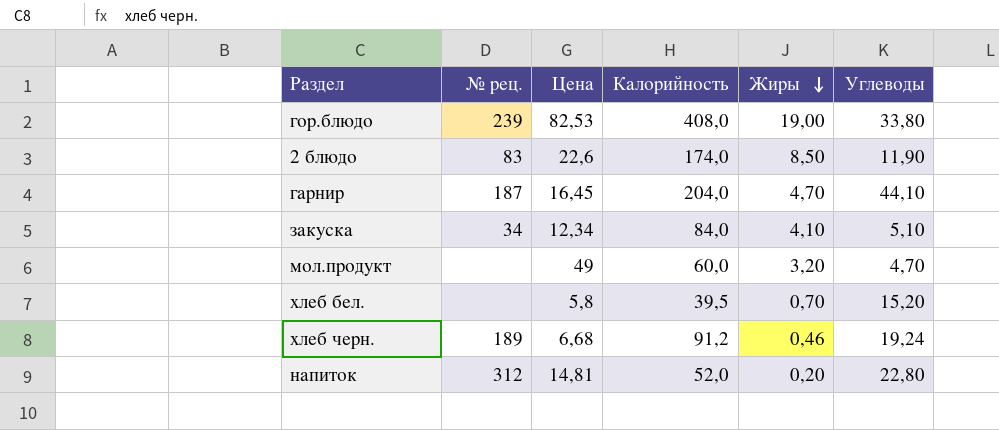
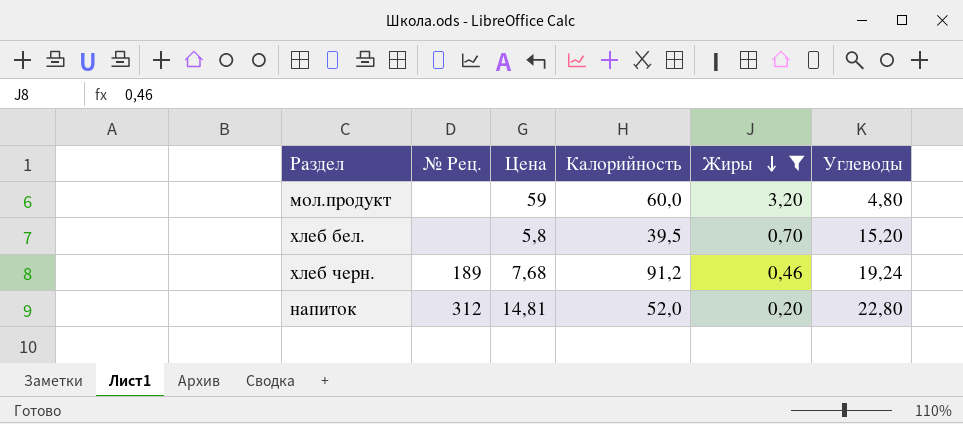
filter: none -> Жиры <= 3,20
column name: № рец. -> № Рец.
мол.продукт | Цена: 49 -> 59
мол.продукт | Углеводы: 4,70 -> 4,80
хлеб черн. | Цена: 6,68 -> 7,68

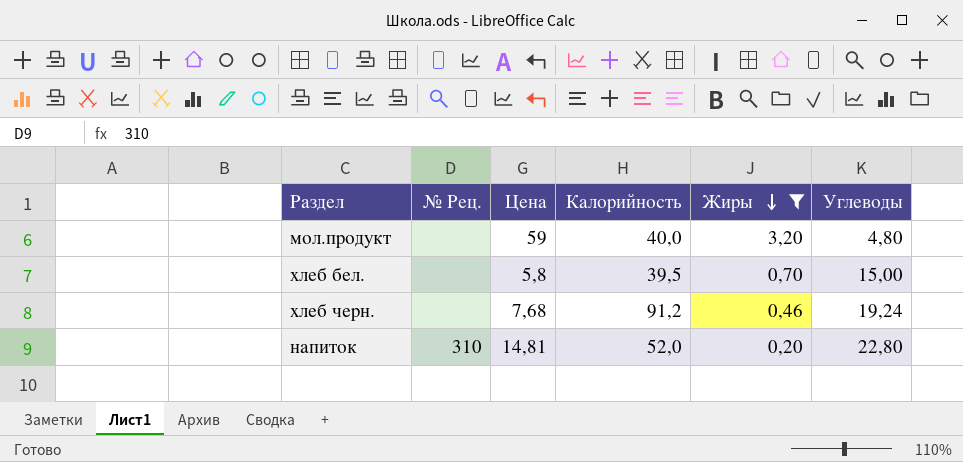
мол.продукт | Калорийность: 60,0 -> 40,0
хлеб бел. | Углеводы: 15,20 -> 15,00
хлеб черн. | № Рец.: 189 -> none
напиток | № Рец.: 312 -> 310

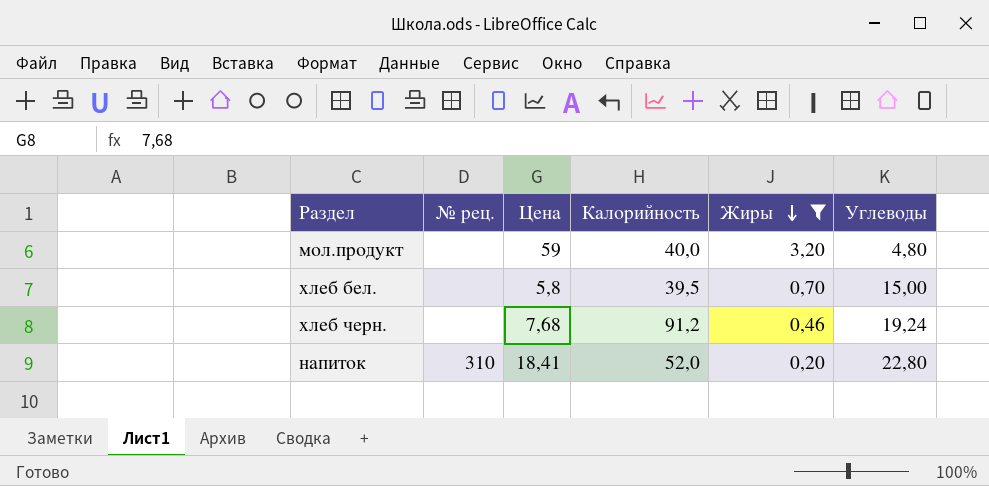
column name: № Рец. -> № рец.
напиток | Цена: 14,81 -> 18,41

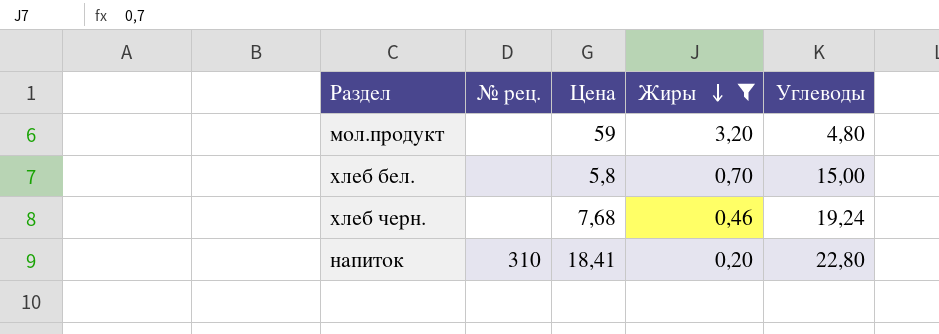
column Калорийность | position: 4 -> none

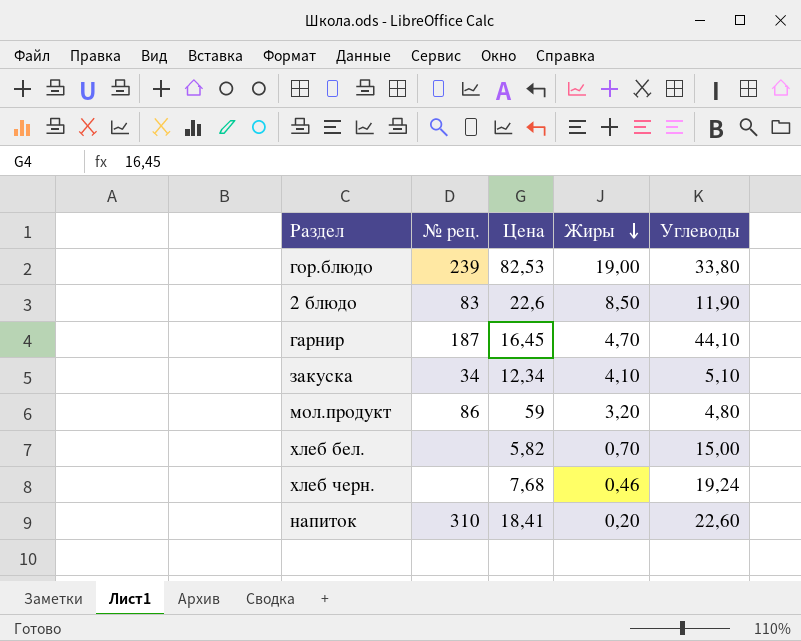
filter: Жиры <= 3,20 -> none
мол.продукт | № рец.: none -> 86
хлеб бел. | Цена: 5,8 -> 5,82
напиток | Углеводы: 22,80 -> 22,60

